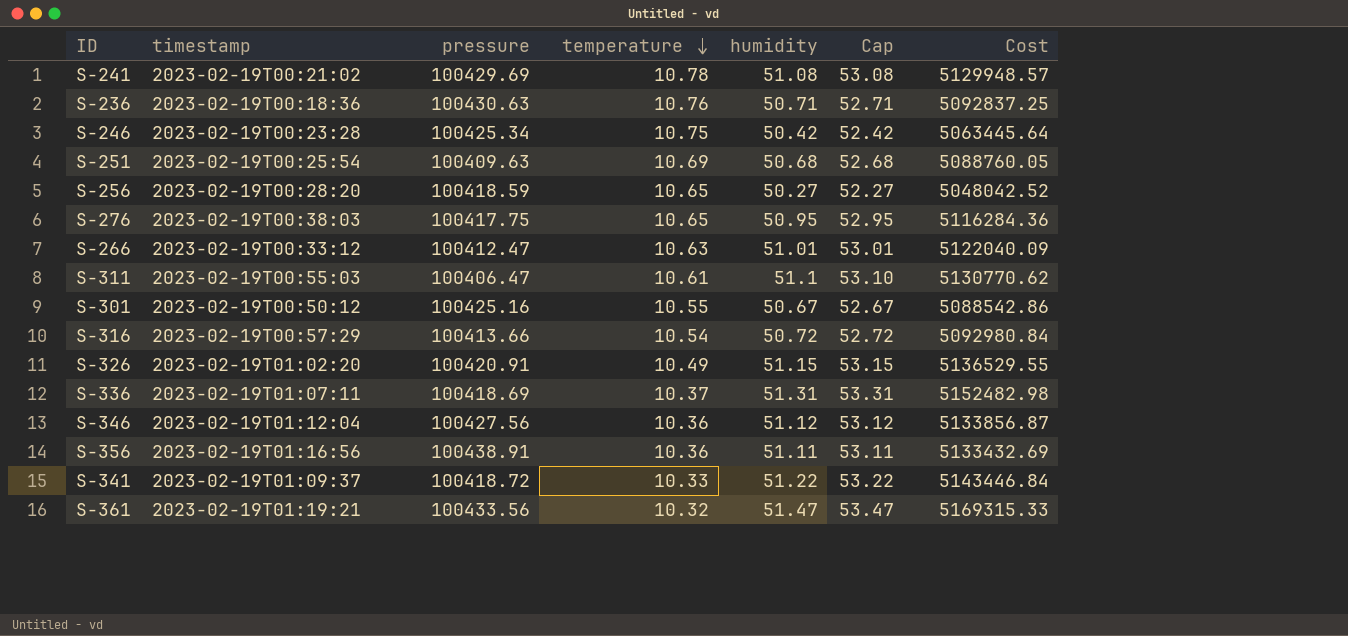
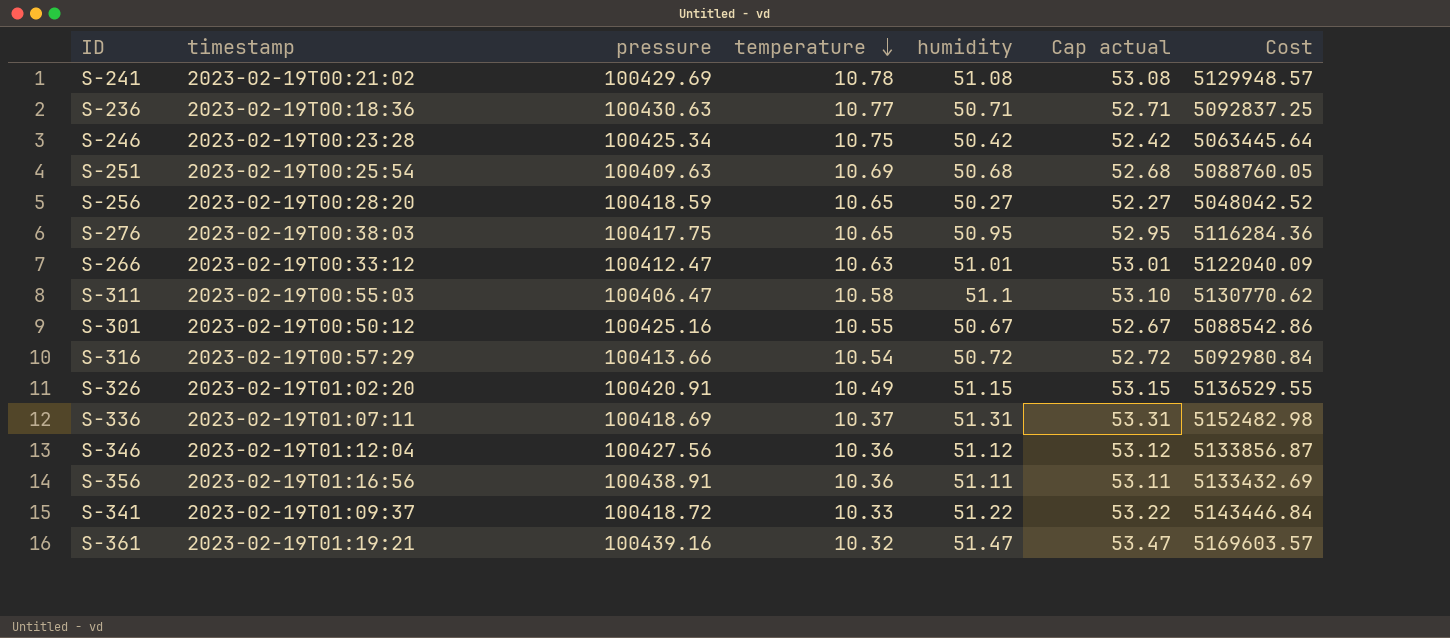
column name: Cap -> Cap actual
S-236 | temperature: 10.76 -> 10.77
S-311 | temperature: 10.61 -> 10.58
S-361 | pressure: 100433.56 -> 100439.16
S-361 | Cost: 5169315.33 -> 5169603.57

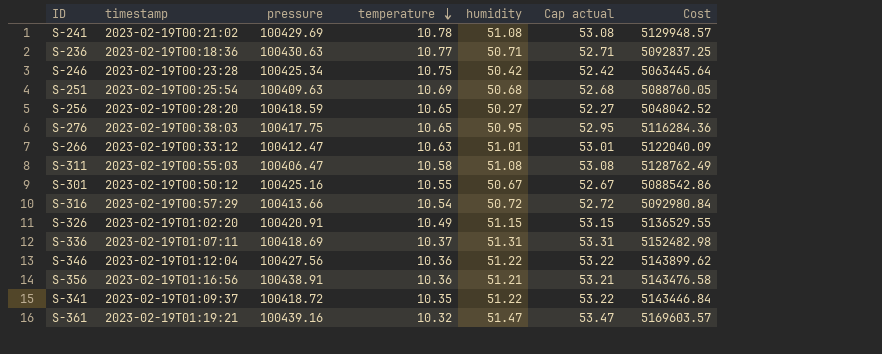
S-311 | humidity: 51.1 -> 51.08
S-311 | Cap actual: 53.10 -> 53.08
S-311 | Cost: 5130770.62 -> 5128762.49
S-346 | humidity: 51.12 -> 51.22
S-346 | Cap actual: 53.12 -> 53.22
S-346 | Cost: 5133856.87 -> 5143899.62
S-356 | humidity: 51.11 -> 51.21
S-356 | Cap actual: 53.11 -> 53.21
S-356 | Cost: 5133432.69 -> 5143476.58
S-341 | temperature: 10.33 -> 10.35

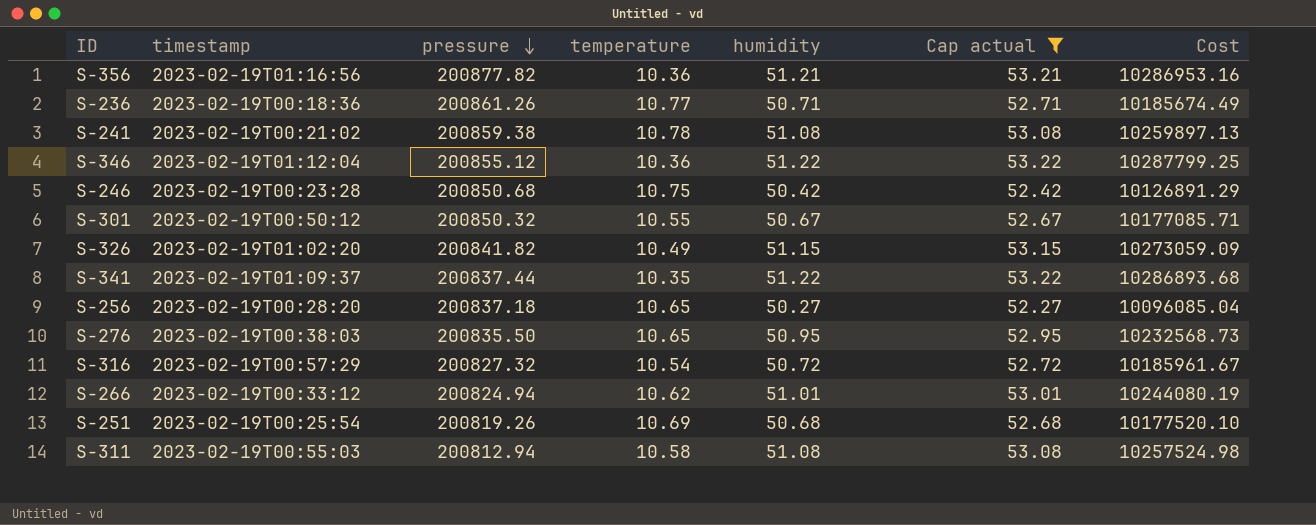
filter: none -> Cap actual <= 53.22
row order: temperature descending -> pressure descending
S-356 | pressure: 100438.91 -> 200877.82
S-356 | Cost: 5143476.58 -> 10286953.16
S-236 | pressure: 100430.63 -> 200861.26
S-236 | Cost: 5092837.25 -> 10185674.49
S-241 | pressure: 100429.69 -> 200859.38
S-241 | Cost: 5129948.57 -> 10259897.13
S-346 | pressure: 100427.56 -> 200855.12
S-346 | Cost: 5143899.62 -> 10287799.25
S-246 | pressure: 100425.34 -> 200850.68
S-246 | Cost: 5063445.64 -> 10126891.29
S-301 | pressure: 100425.16 -> 200850.32
S-301 | Cost: 5088542.86 -> 10177085.71
S-326 | pressure: 100420.91 -> 200841.82
S-326 | Cost: 5136529.55 -> 10273059.09
S-341 | pressure: 100418.72 -> 200837.44
S-341 | Cost: 5143446.84 -> 10286893.68
S-256 | pressure: 100418.59 -> 200837.18
S-256 | Cost: 5048042.52 -> 10096085.04
S-276 | pressure: 100417.75 -> 200835.50
S-276 | Cost: 5116284.36 -> 10232568.73
S-316 | pressure: 100413.66 -> 200827.32
S-316 | Cost: 5092980.84 -> 10185961.67
S-266 | pressure: 100412.47 -> 200824.94
S-266 | temperature: 10.63 -> 10.62
S-266 | Cost: 5122040.09 -> 10244080.19
S-251 | pressure: 100409.63 -> 200819.26
S-251 | Cost: 5088760.05 -> 10177520.10
S-311 | pressure: 100406.47 -> 200812.94
S-311 | Cost: 5128762.49 -> 10257524.98

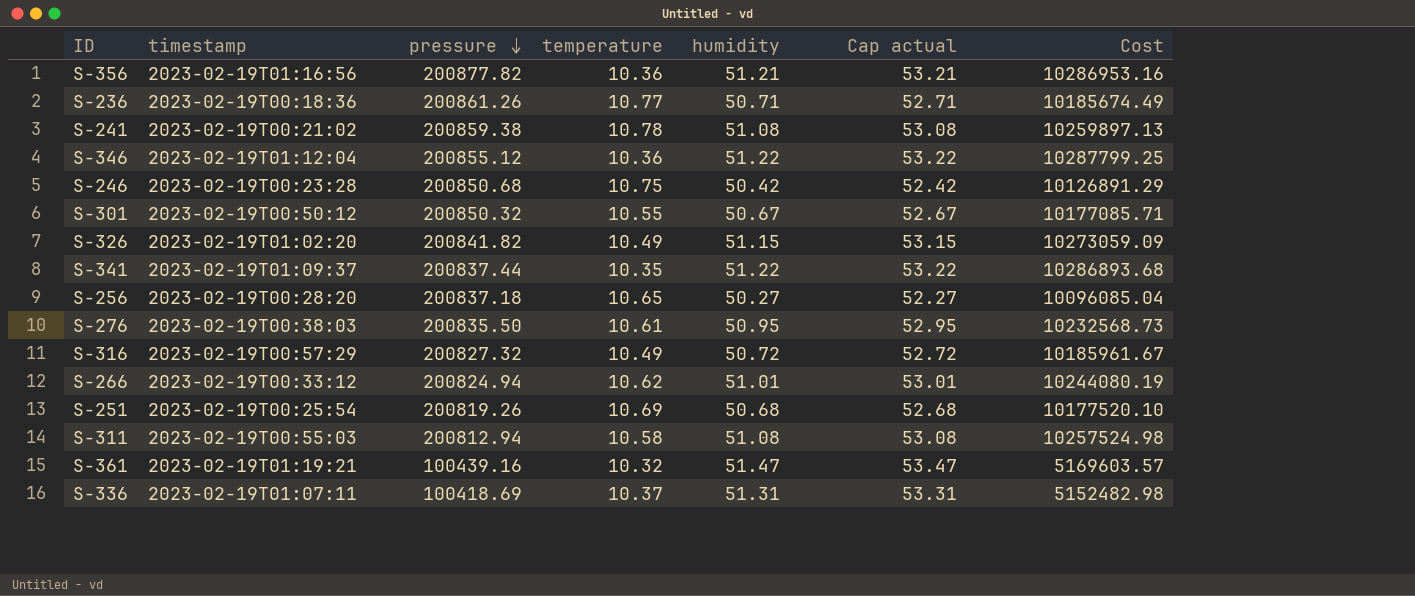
filter: Cap actual <= 53.22 -> none
S-276 | temperature: 10.65 -> 10.61
S-316 | temperature: 10.54 -> 10.49

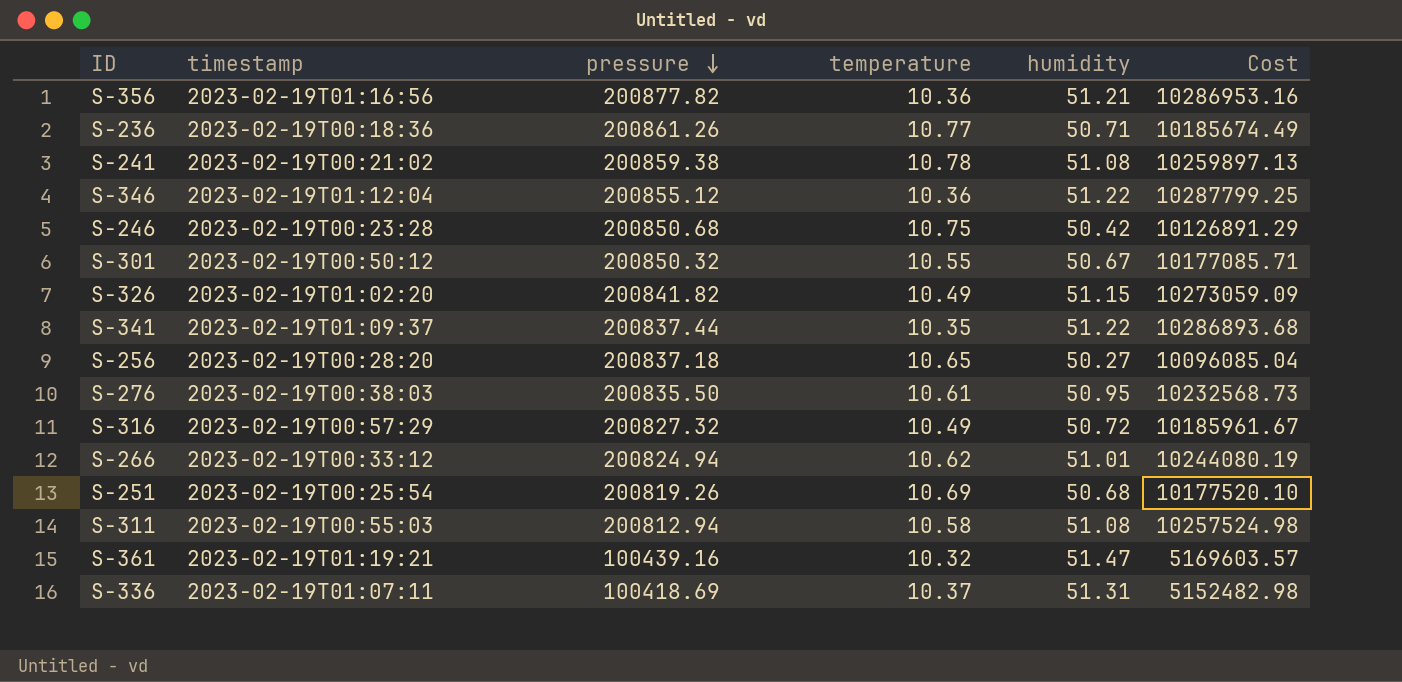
column Cap actual | formula: [humidity] + 2 -> none

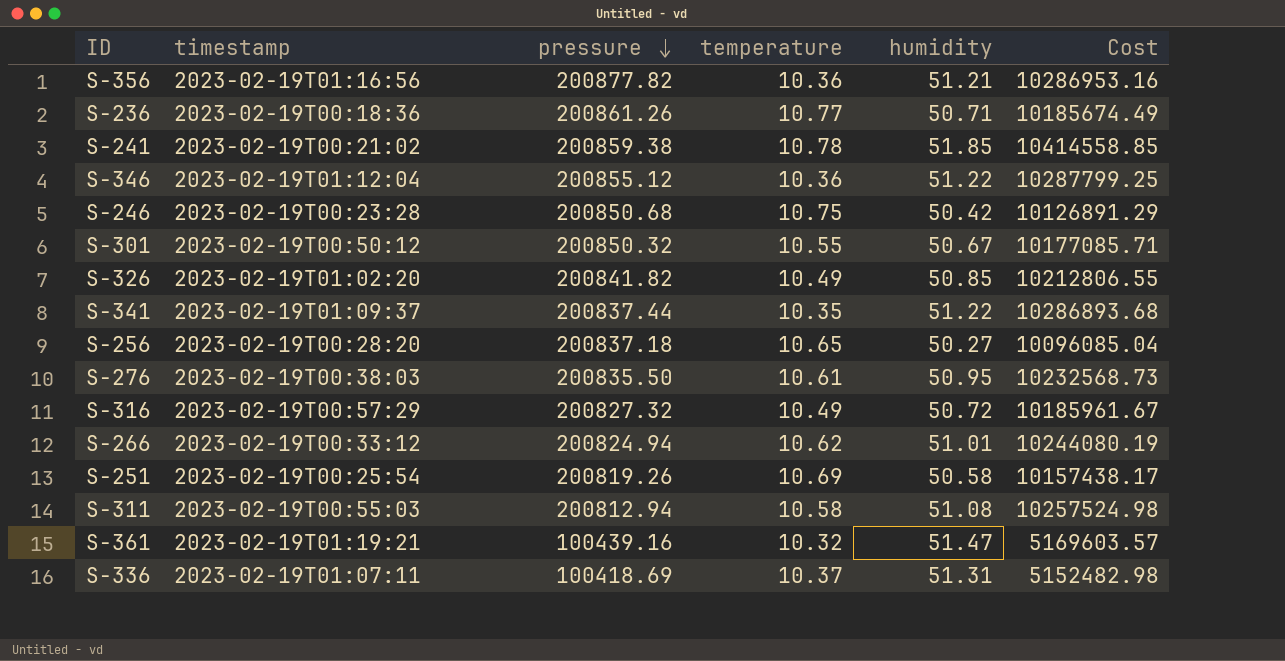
S-241 | humidity: 51.08 -> 51.85
S-241 | Cost: 10259897.13 -> 10414558.85
S-326 | humidity: 51.15 -> 50.85
S-326 | Cost: 10273059.09 -> 10212806.55
S-251 | humidity: 50.68 -> 50.58
S-251 | Cost: 10177520.10 -> 10157438.17

